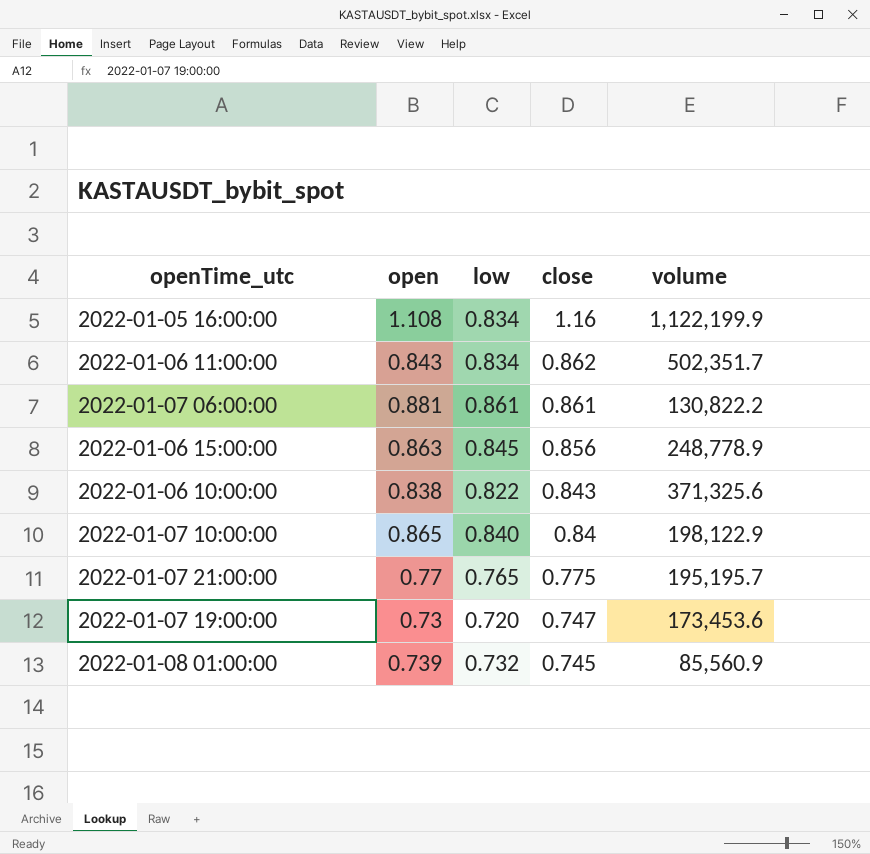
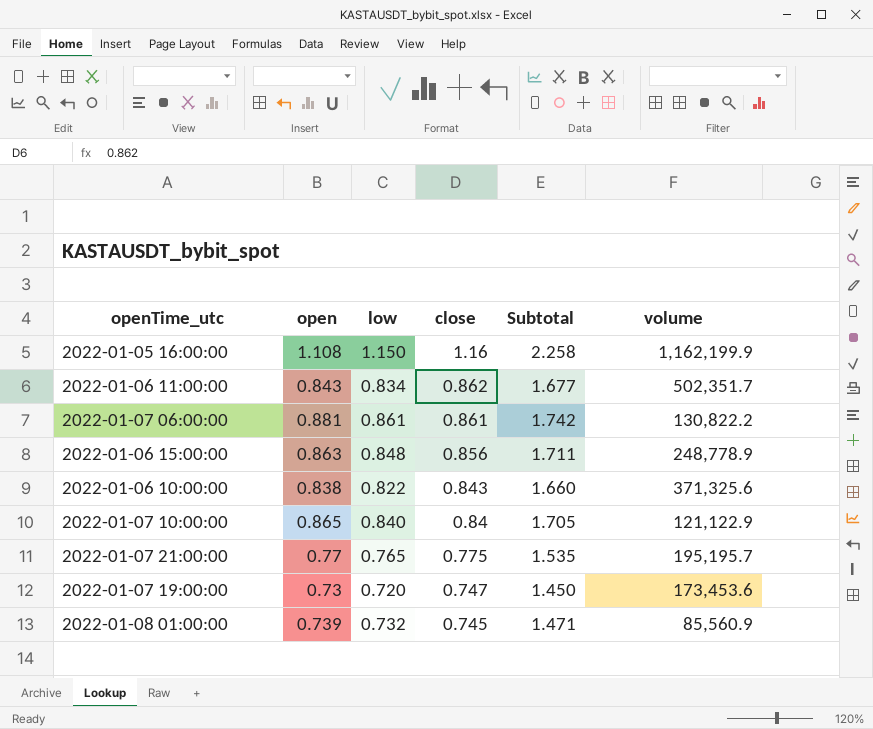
column Subtotal | formula: none -> [open] + [low]
2022-01-05 16:00:00 | low: 0.834 -> 1.150
2022-01-05 16:00:00 | volume: 1,122,199.9 -> 1,162,199.9
2022-01-06 15:00:00 | low: 0.845 -> 0.848
2022-01-07 10:00:00 | volume: 198,122.9 -> 121,122.9

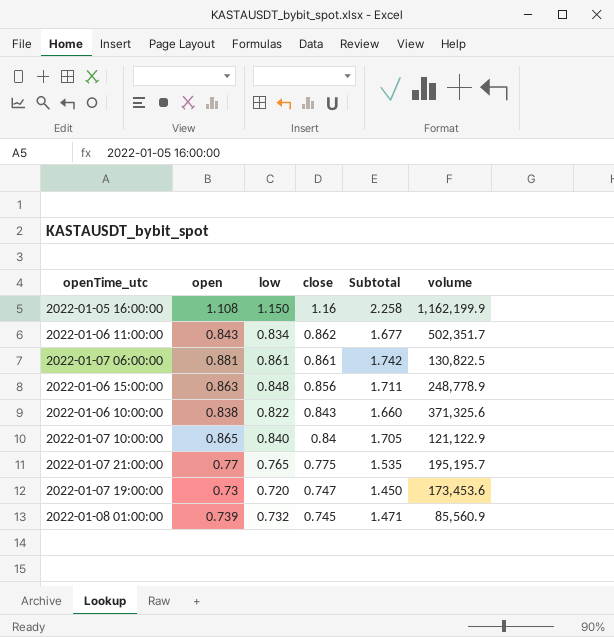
2022-01-07 06:00:00 | volume: 130,822.2 -> 130,822.5

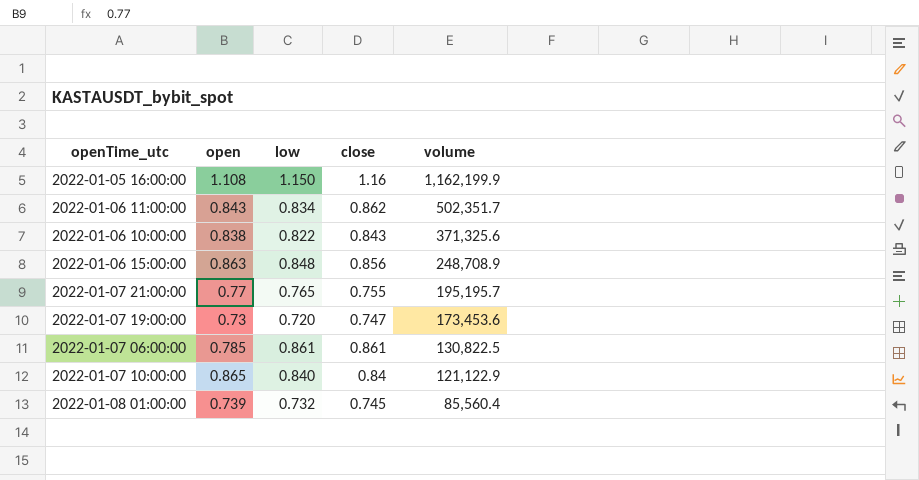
row order: close descending -> volume descending
column Subtotal | formula: [open] + [low] -> none
2022-01-06 15:00:00 | volume: 248,778.9 -> 248,708.9
2022-01-07 21:00:00 | close: 0.775 -> 0.755
2022-01-07 06:00:00 | open: 0.881 -> 0.785
2022-01-08 01:00:00 | volume: 85,560.9 -> 85,560.4

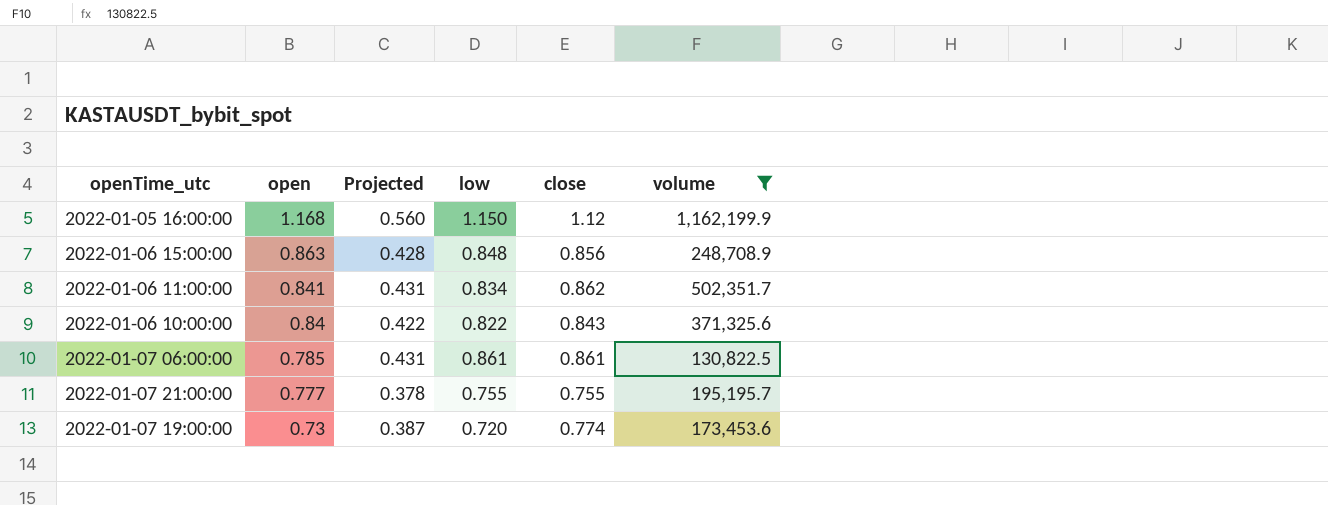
filter: none -> volume >= 130,822.5
row order: volume descending -> open descending
column Projected | formula: none -> [close] * 0.5
2022-01-05 16:00:00 | open: 1.108 -> 1.168
2022-01-05 16:00:00 | close: 1.16 -> 1.12
2022-01-06 11:00:00 | open: 0.843 -> 0.841
2022-01-06 10:00:00 | open: 0.838 -> 0.84
2022-01-07 21:00:00 | open: 0.77 -> 0.777
2022-01-07 21:00:00 | low: 0.765 -> 0.755
2022-01-07 19:00:00 | close: 0.747 -> 0.774

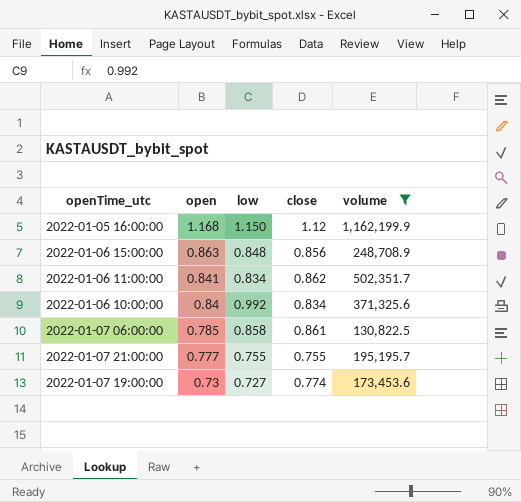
column Projected | formula: [close] * 0.5 -> none
2022-01-06 10:00:00 | low: 0.822 -> 0.992
2022-01-06 10:00:00 | close: 0.843 -> 0.834
2022-01-07 06:00:00 | low: 0.861 -> 0.858
2022-01-07 19:00:00 | low: 0.720 -> 0.727

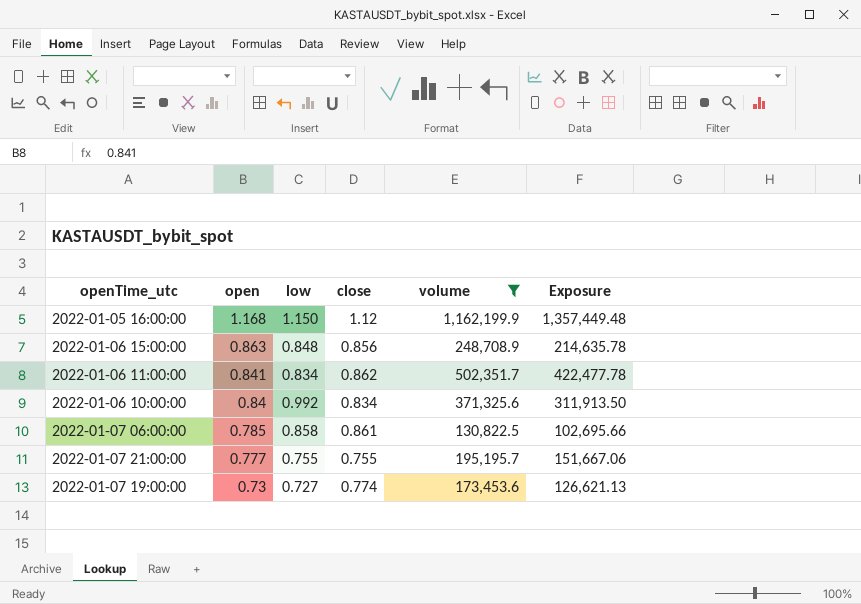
column Exposure | formula: none -> [open] * [volume]

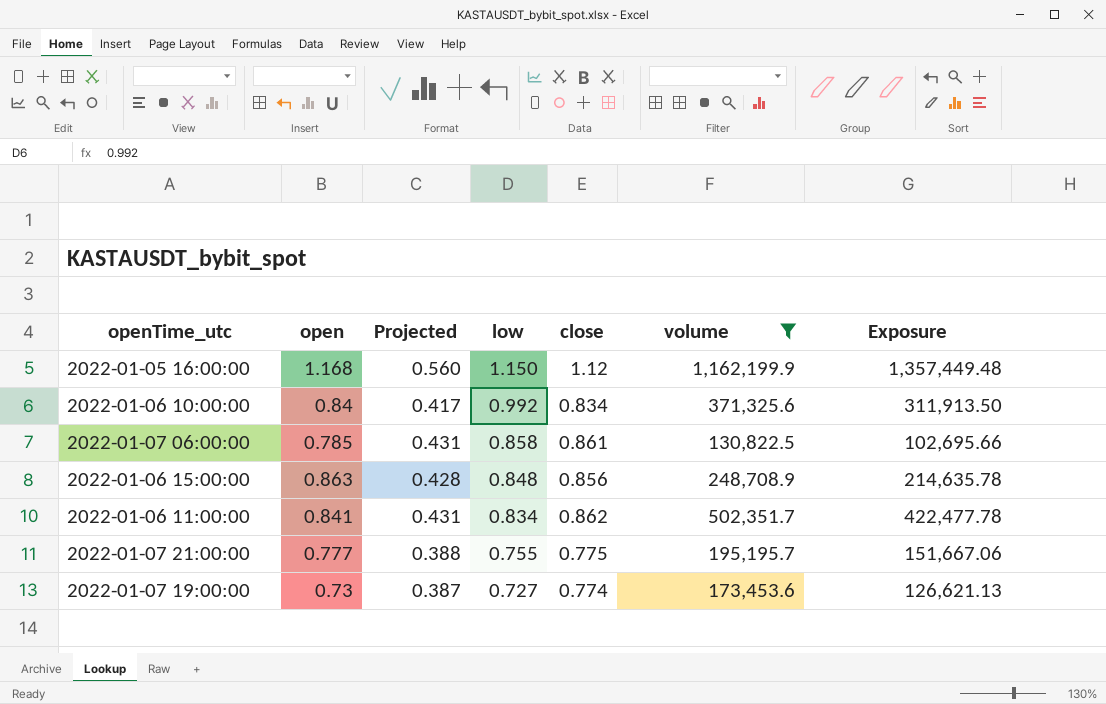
row order: open descending -> low descending
column Projected | formula: none -> [close] * 0.5
2022-01-07 21:00:00 | close: 0.755 -> 0.775

